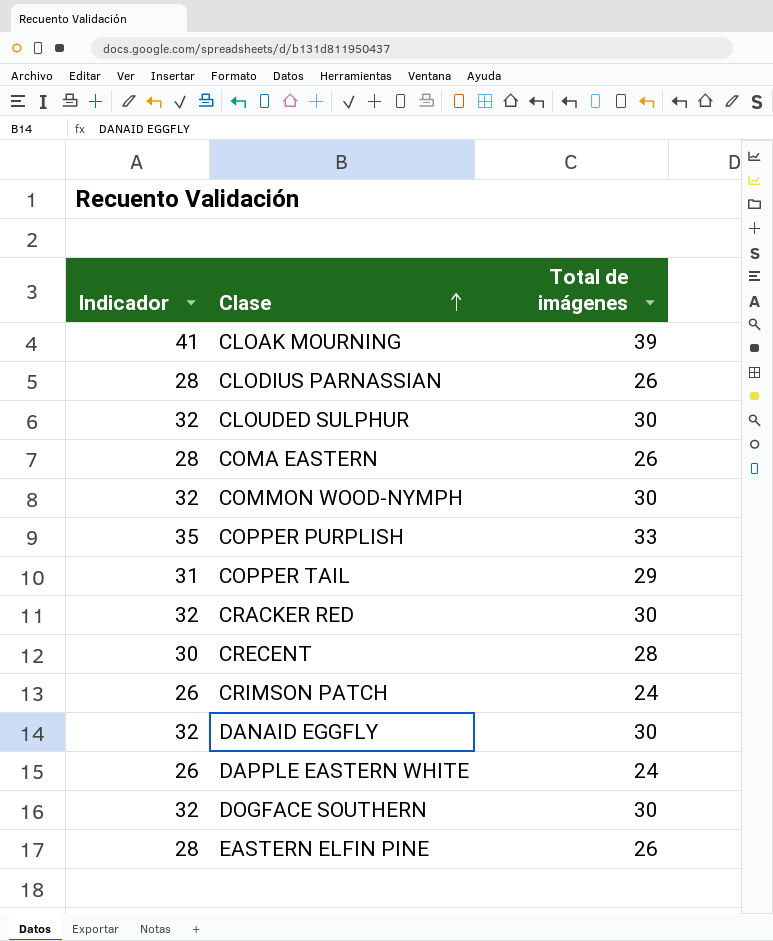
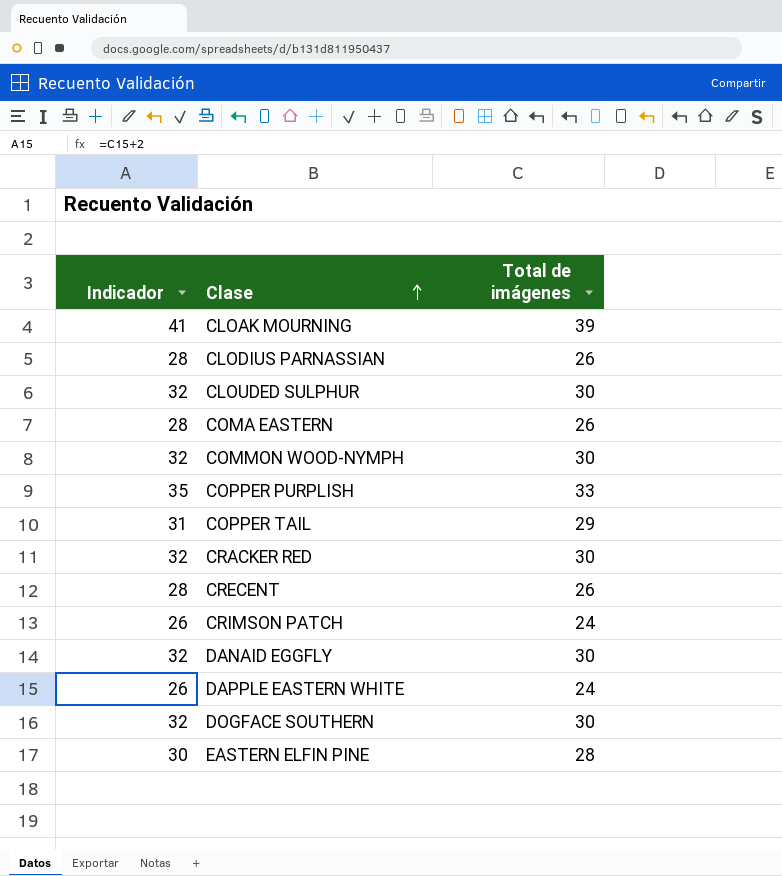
CRECENT | Indicador: 30 -> 28
CRECENT | Total de imágenes: 28 -> 26
EASTERN ELFIN PINE | Indicador: 28 -> 30
EASTERN ELFIN PINE | Total de imágenes: 26 -> 28

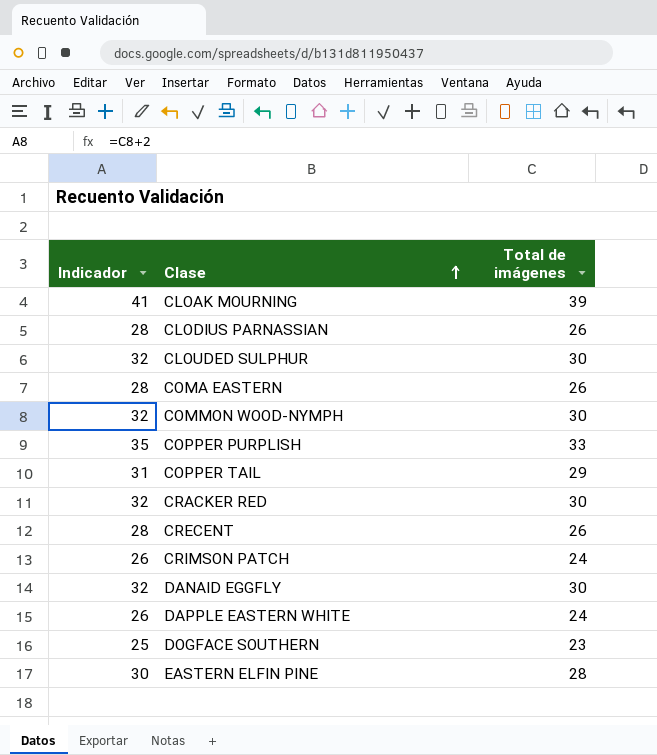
DOGFACE SOUTHERN | Indicador: 32 -> 25
DOGFACE SOUTHERN | Total de imágenes: 30 -> 23

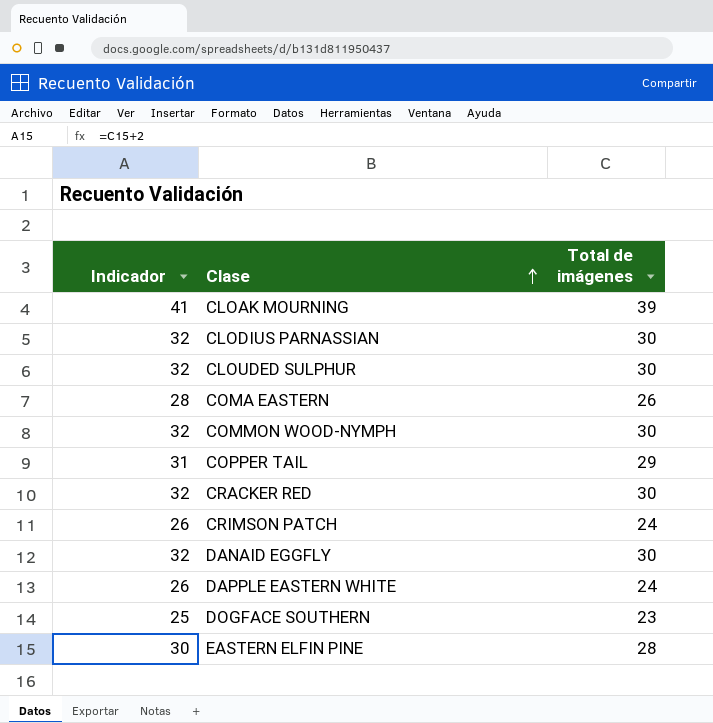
row COPPER PURPLISH: 35 | 33 -> none
row CRECENT: 28 | 26 -> none
CLODIUS PARNASSIAN | Indicador: 28 -> 32
CLODIUS PARNASSIAN | Total de imágenes: 26 -> 30

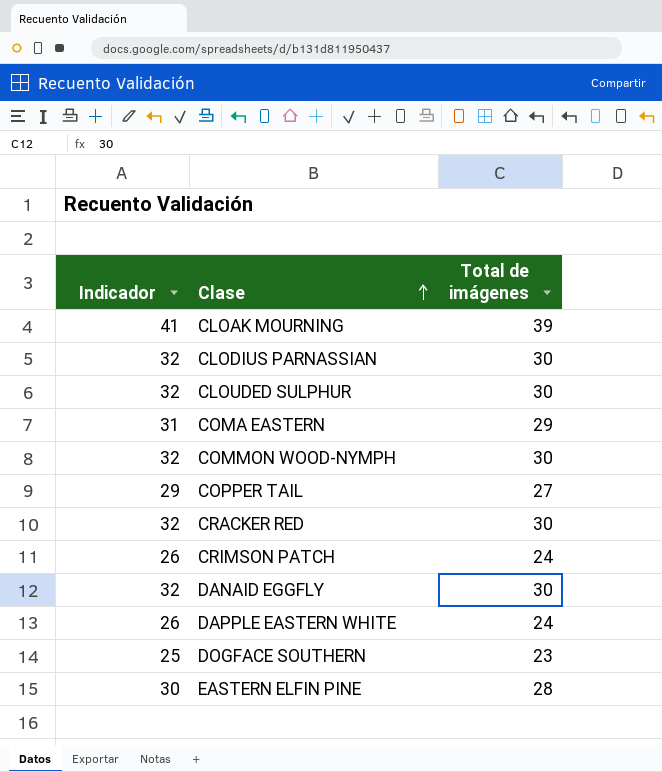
COMA EASTERN | Indicador: 28 -> 31
COMA EASTERN | Total de imágenes: 26 -> 29
COPPER TAIL | Indicador: 31 -> 29
COPPER TAIL | Total de imágenes: 29 -> 27

